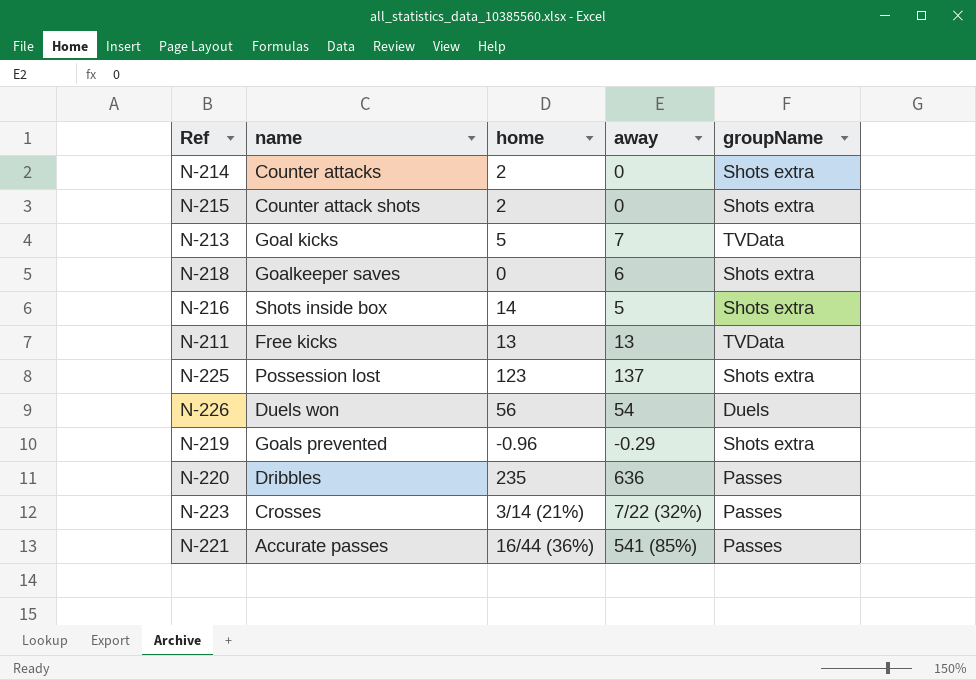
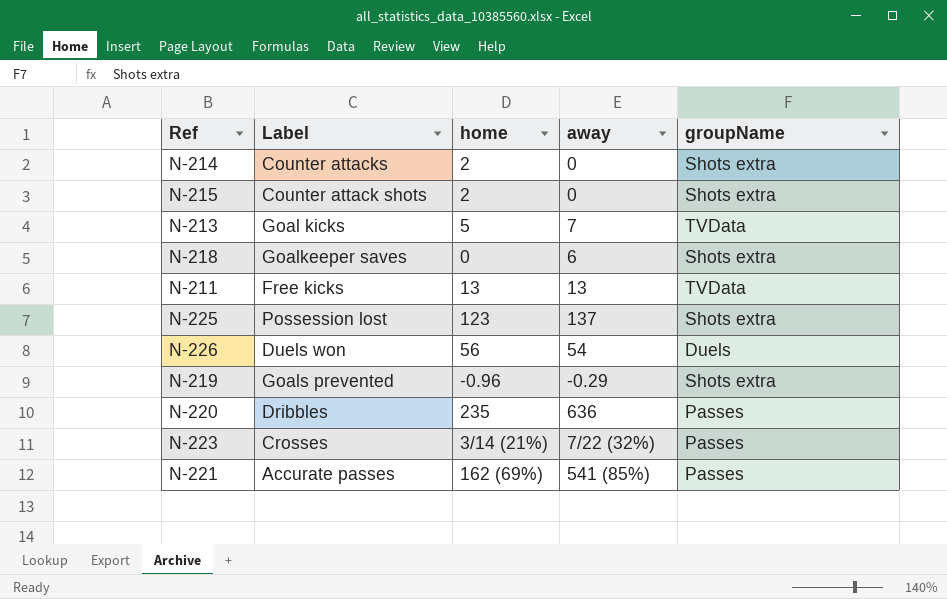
column name: name -> Label
row N-216: Shots inside box | 14 | 5 | Shots extra -> none
N-221 | home: 16/44 (36%) -> 162 (69%)

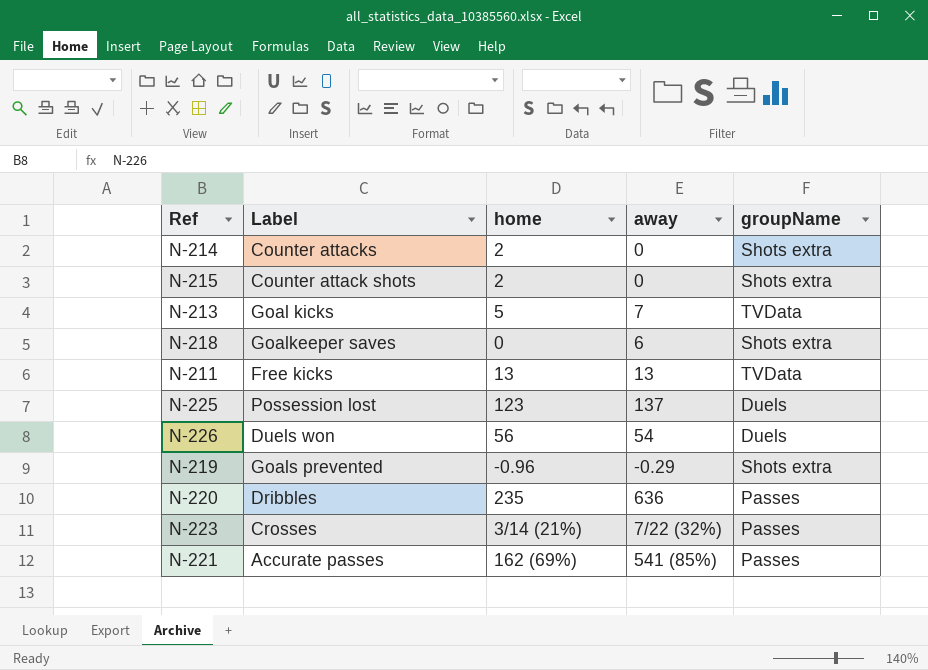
N-225 | groupName: Shots extra -> Duels

